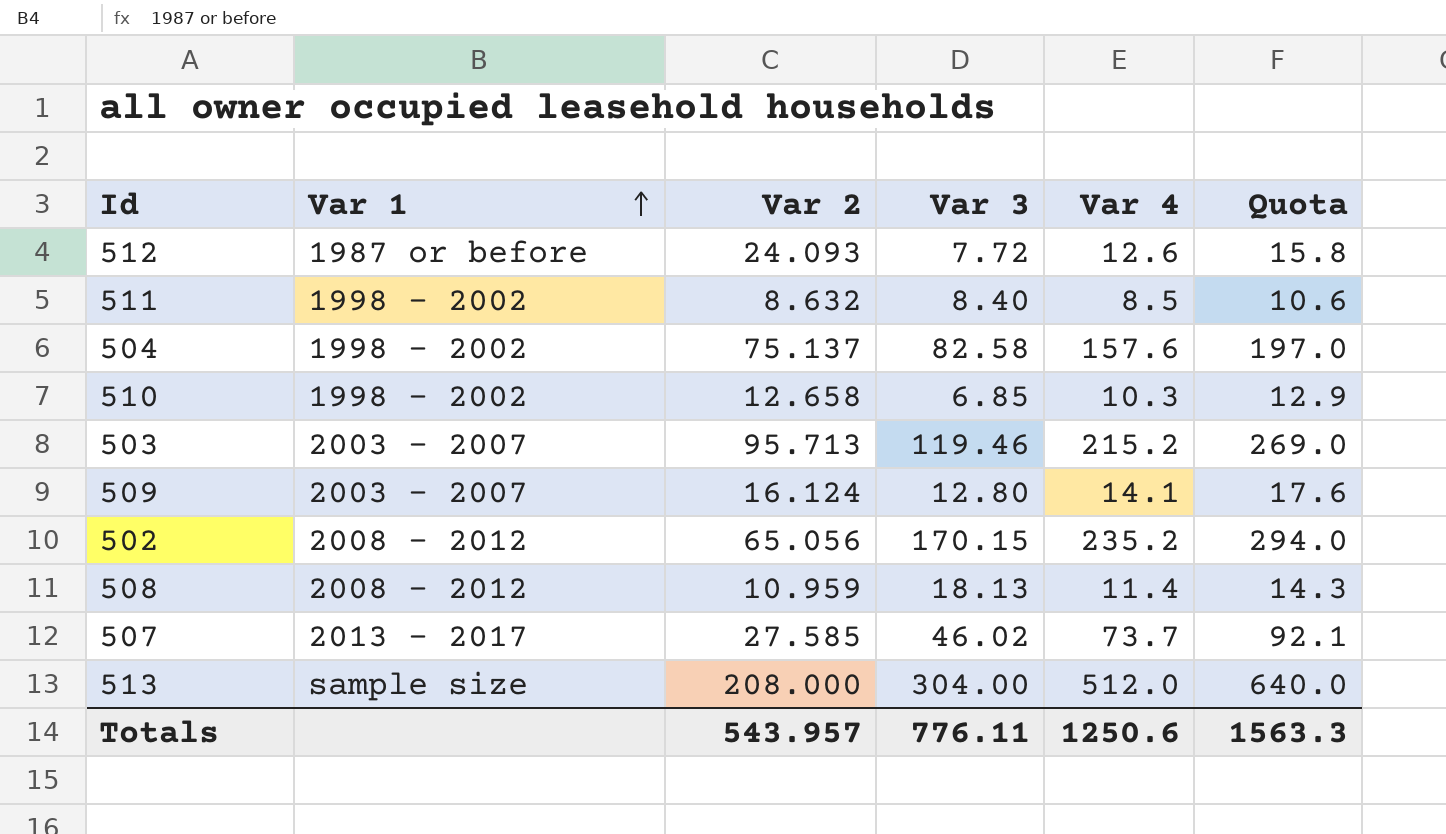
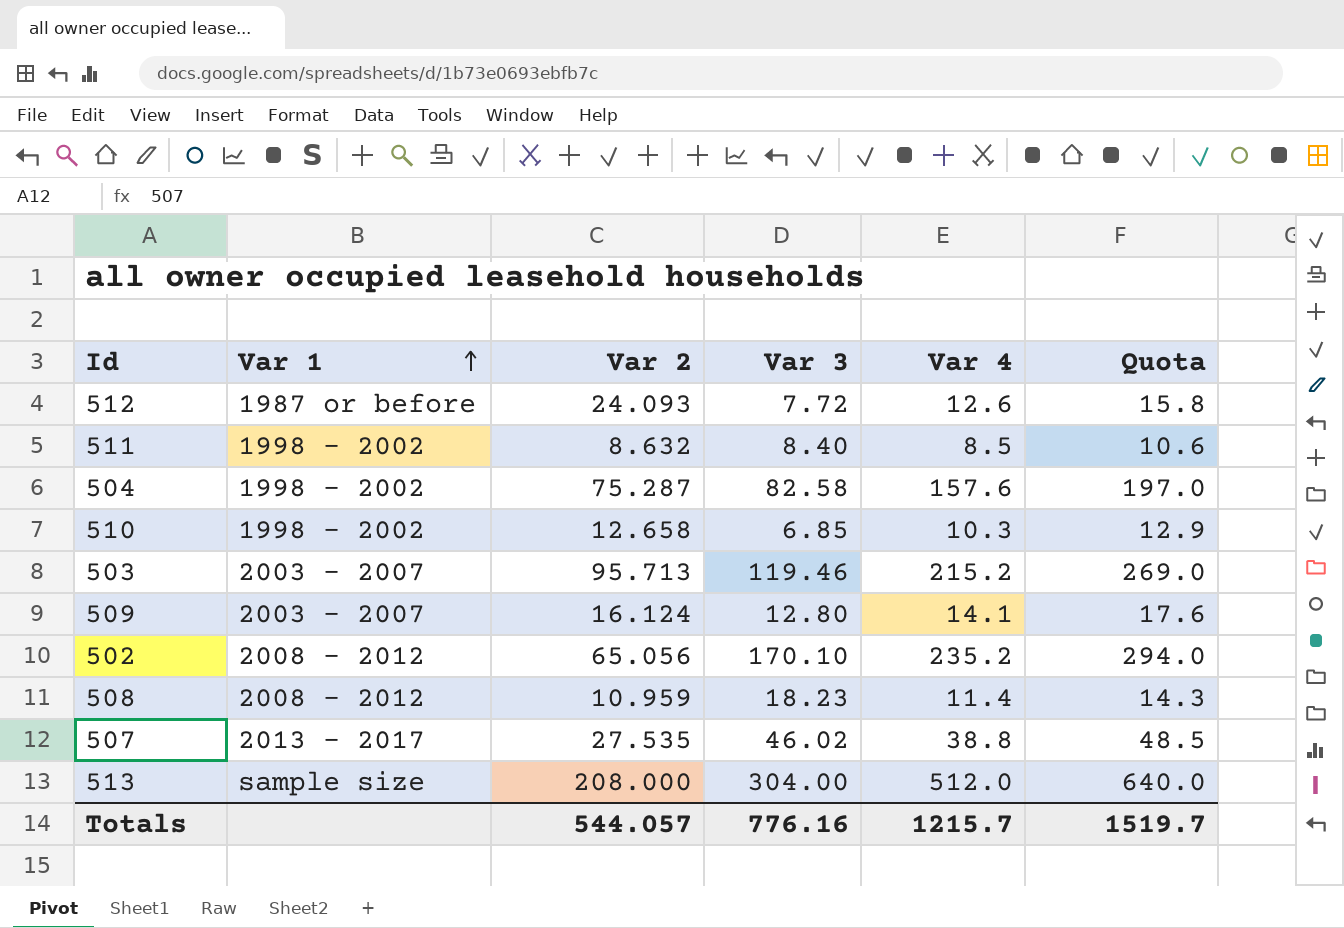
504 | Var 2: 75.137 -> 75.287
502 | Var 3: 170.15 -> 170.10
508 | Var 3: 18.13 -> 18.23
507 | Var 2: 27.585 -> 27.535
507 | Var 4: 73.7 -> 38.8
507 | Quota: 92.1 -> 48.5
Totals | Var 2: 543.957 -> 544.057
Totals | Var 3: 776.11 -> 776.16
Totals | Var 4: 1250.6 -> 1215.7
Totals | Quota: 1563.3 -> 1519.7

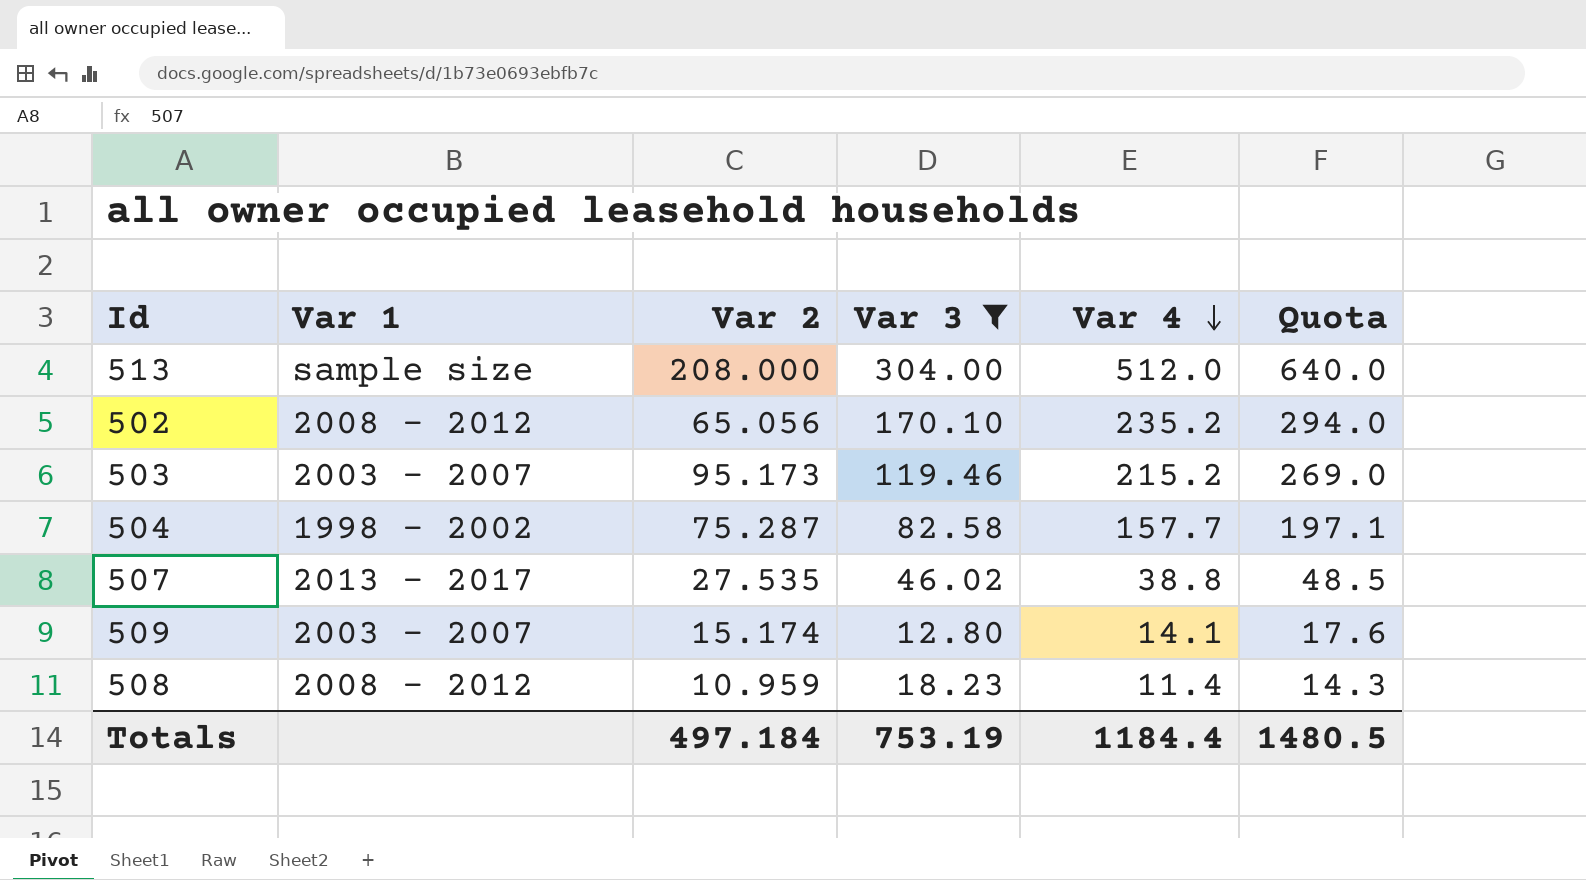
filter: none -> Var 3 >= 12.80
row order: Var 1 ascending -> Var 4 descending
503 | Var 2: 95.713 -> 95.173
504 | Var 4: 157.6 -> 157.7
504 | Quota: 197.0 -> 197.1
509 | Var 2: 16.124 -> 15.174
Totals | Var 2: 544.057 -> 497.184
Totals | Var 3: 776.16 -> 753.19
Totals | Var 4: 1215.7 -> 1184.4
Totals | Quota: 1519.7 -> 1480.5

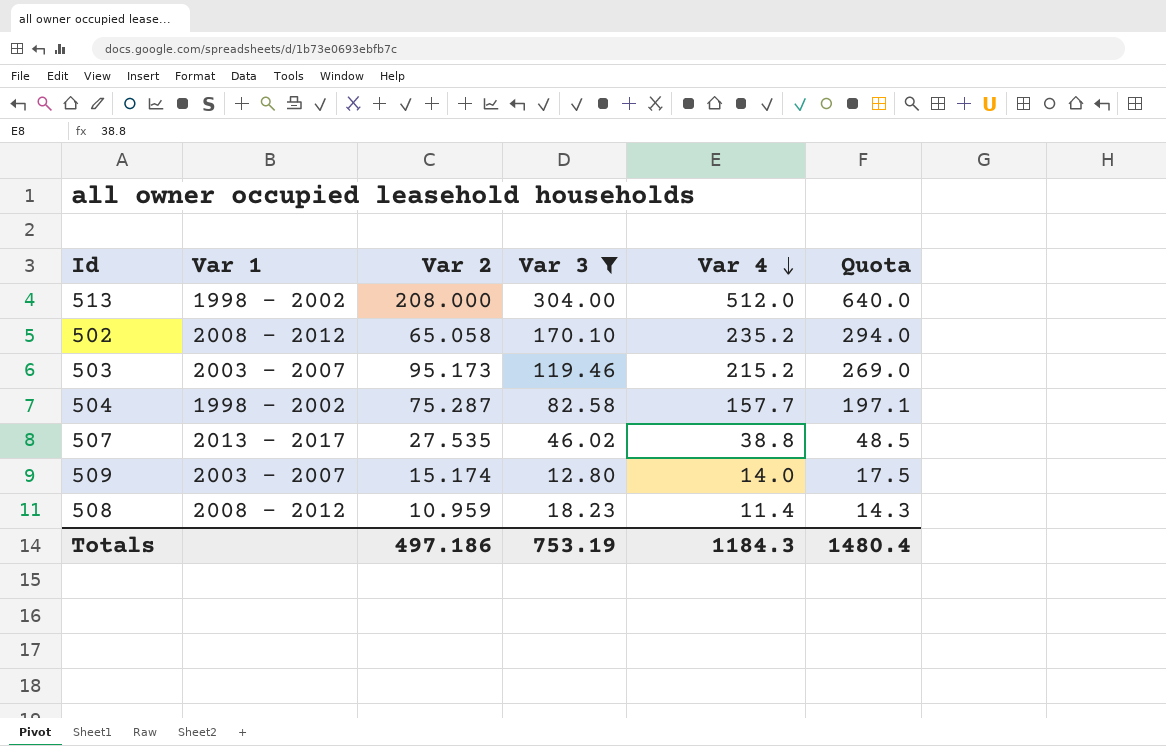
513 | Var 1: sample size -> 1998 - 2002
502 | Var 2: 65.056 -> 65.058
509 | Var 4: 14.1 -> 14.0
509 | Quota: 17.6 -> 17.5
Totals | Var 2: 497.184 -> 497.186
Totals | Var 4: 1184.4 -> 1184.3
Totals | Quota: 1480.5 -> 1480.4

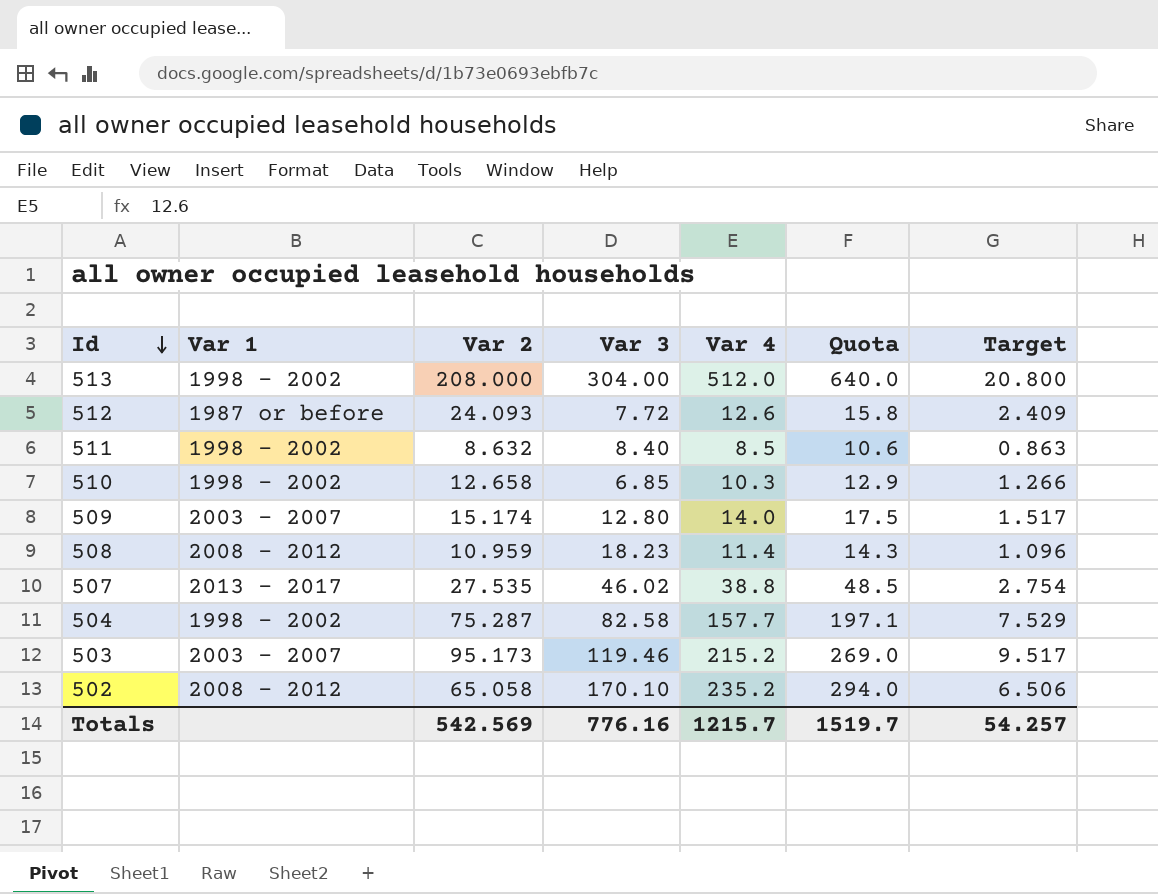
filter: Var 3 >= 12.80 -> none
row order: Var 4 descending -> Id descending
column Target | formula: none -> [Var 2] * 0.1
Totals | Var 2: 497.186 -> 542.569
Totals | Var 3: 753.19 -> 776.16
Totals | Var 4: 1184.3 -> 1215.7
Totals | Quota: 1480.4 -> 1519.7

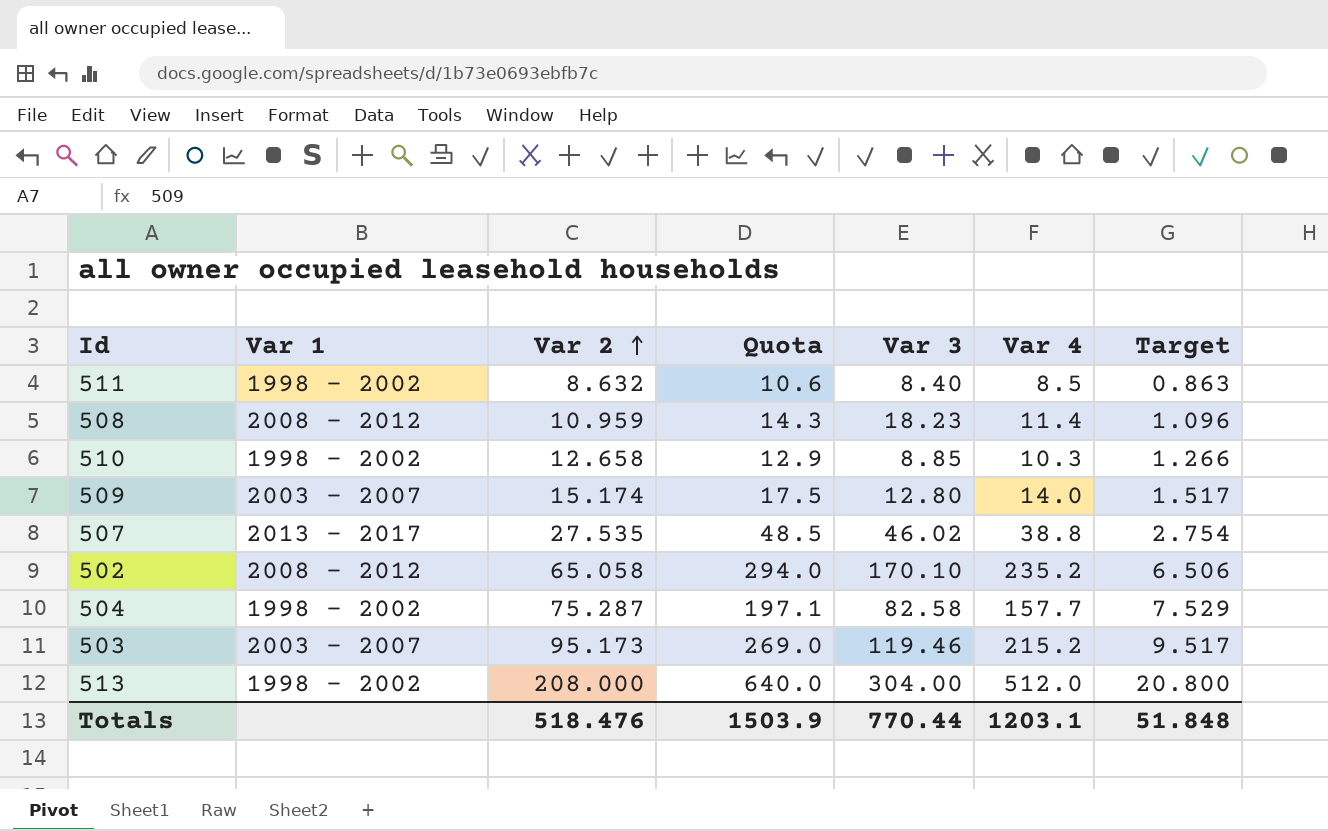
row order: Id descending -> Var 2 ascending
column Quota | position: 6 -> 4
row 512: 1987 or before | 24.093 | 7.72 | 12.6 | 15.8 | 2.409 -> none
510 | Var 3: 6.85 -> 8.85
Totals | Var 2: 542.569 -> 518.476
Totals | Quota: 1519.7 -> 1503.9
Totals | Var 3: 776.16 -> 770.44
Totals | Var 4: 1215.7 -> 1203.1
Totals | Target: 54.257 -> 51.848

